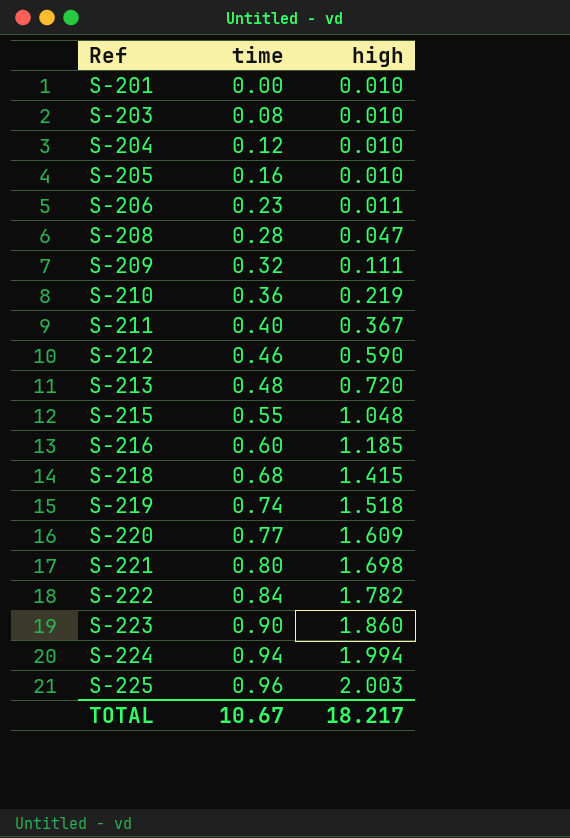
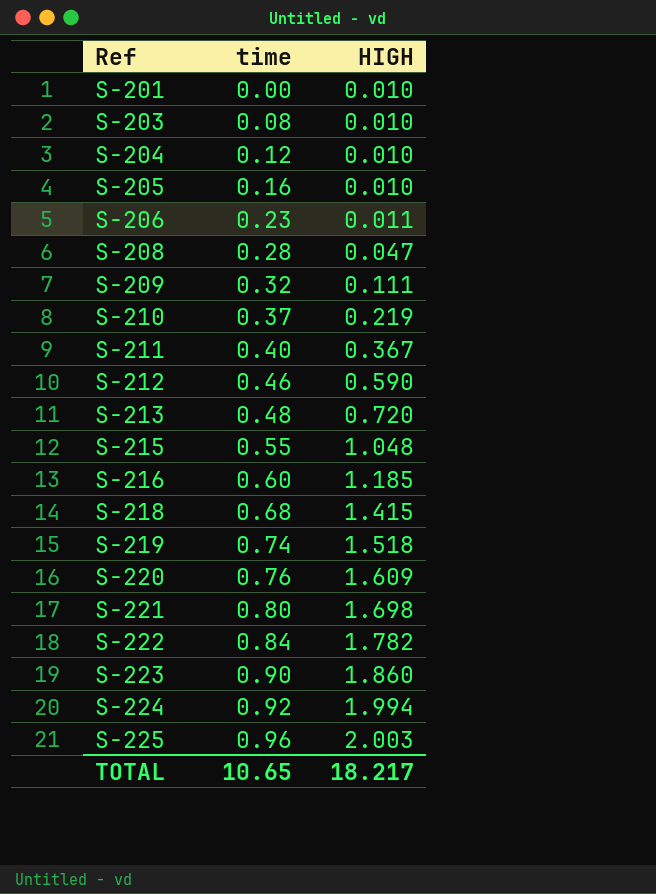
column name: high -> HIGH
S-210 | time: 0.36 -> 0.37
S-220 | time: 0.77 -> 0.76
S-224 | time: 0.94 -> 0.92
TOTAL | time: 10.67 -> 10.65

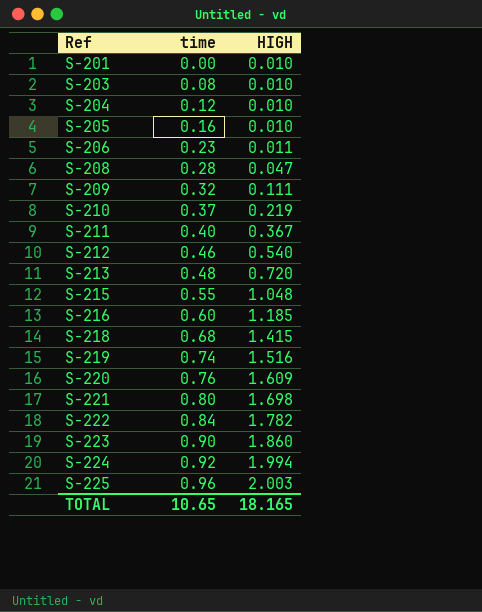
S-212 | HIGH: 0.590 -> 0.540
S-219 | HIGH: 1.518 -> 1.516
TOTAL | HIGH: 18.217 -> 18.165

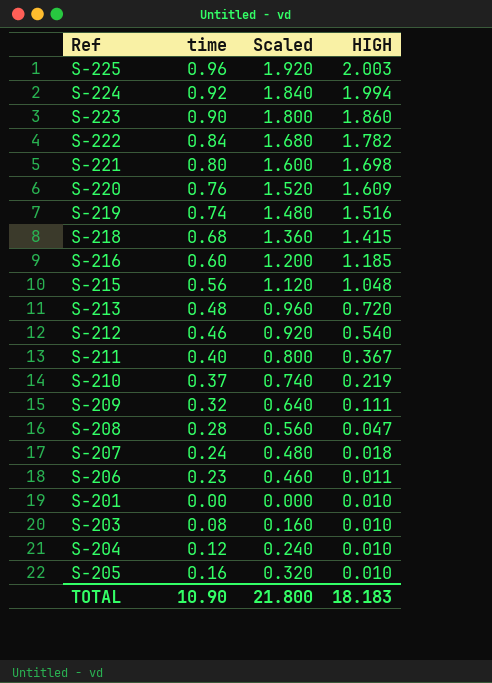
row order: Ref ascending -> HIGH descending
column Scaled | formula: none -> [time] * 2
S-215 | time: 0.55 -> 0.56
row S-207: none -> 0.24 | 0.480 | 0.018
TOTAL | time: 10.65 -> 10.90
TOTAL | HIGH: 18.165 -> 18.183

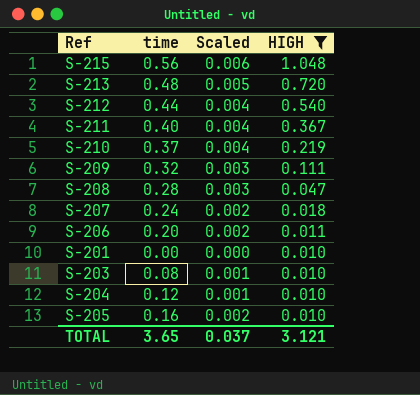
filter: none -> HIGH <= 1.048
column Scaled | formula: [time] * 2 -> [time] * 0.01
S-212 | time: 0.46 -> 0.44
S-206 | time: 0.23 -> 0.20
TOTAL | time: 10.90 -> 3.65
TOTAL | Scaled: 21.800 -> 0.037
TOTAL | HIGH: 18.183 -> 3.121

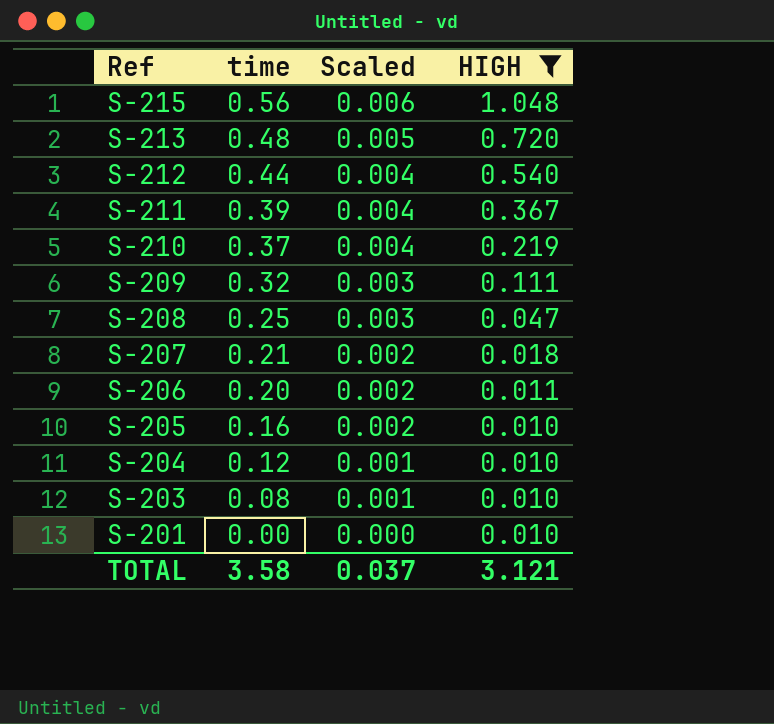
row order: HIGH descending -> Ref descending
S-211 | time: 0.40 -> 0.39
S-208 | time: 0.28 -> 0.25
S-207 | time: 0.24 -> 0.21
TOTAL | time: 3.65 -> 3.58

